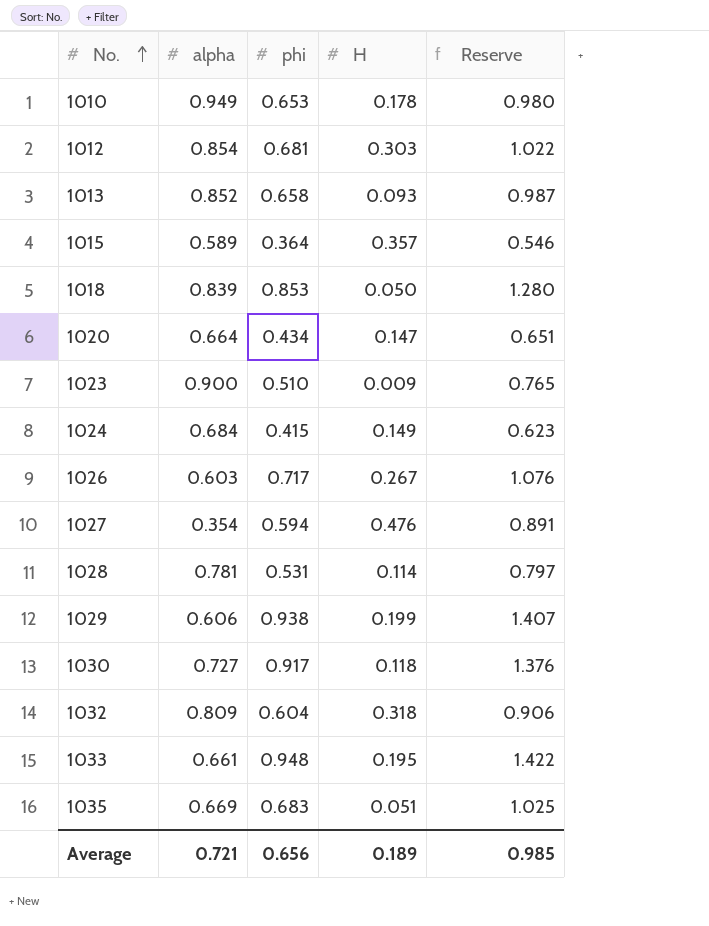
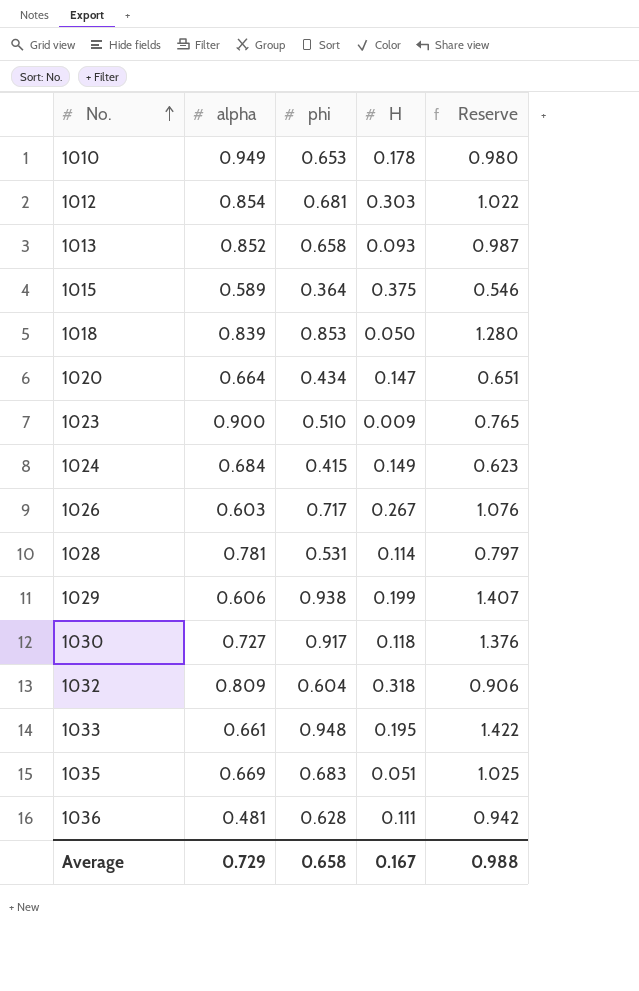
row 1027: 0.354 | 0.594 | 0.476 | 0.891 -> none
1015 | H: 0.357 -> 0.375
row 1036: none -> 0.481 | 0.628 | 0.111 | 0.942
Average | alpha: 0.721 -> 0.729
Average | phi: 0.656 -> 0.658
Average | H: 0.189 -> 0.167
Average | Reserve: 0.985 -> 0.988

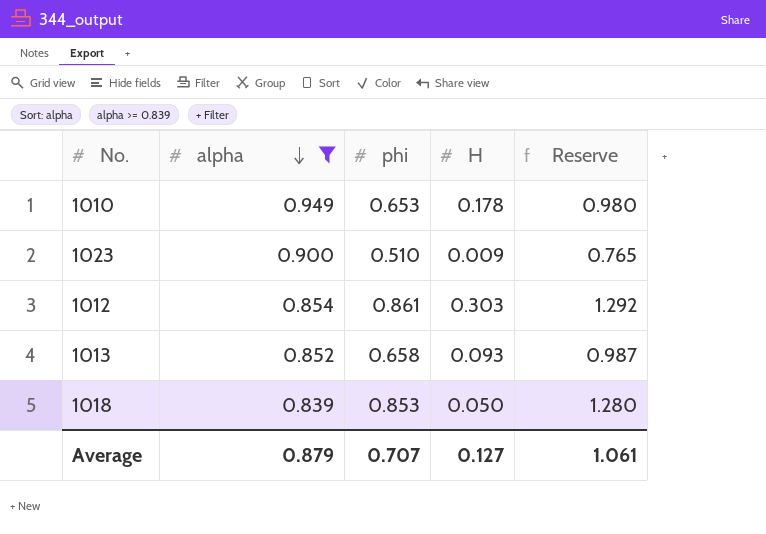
filter: none -> alpha >= 0.839
row order: No. ascending -> alpha descending
1012 | phi: 0.681 -> 0.861
1012 | Reserve: 1.022 -> 1.292
Average | alpha: 0.729 -> 0.879
Average | phi: 0.658 -> 0.707
Average | H: 0.167 -> 0.127
Average | Reserve: 0.988 -> 1.061

